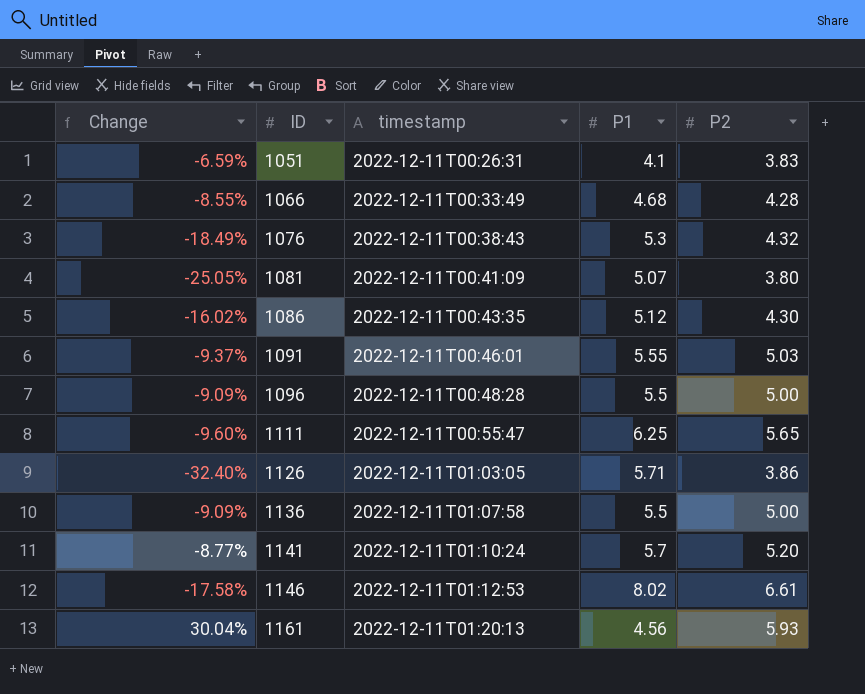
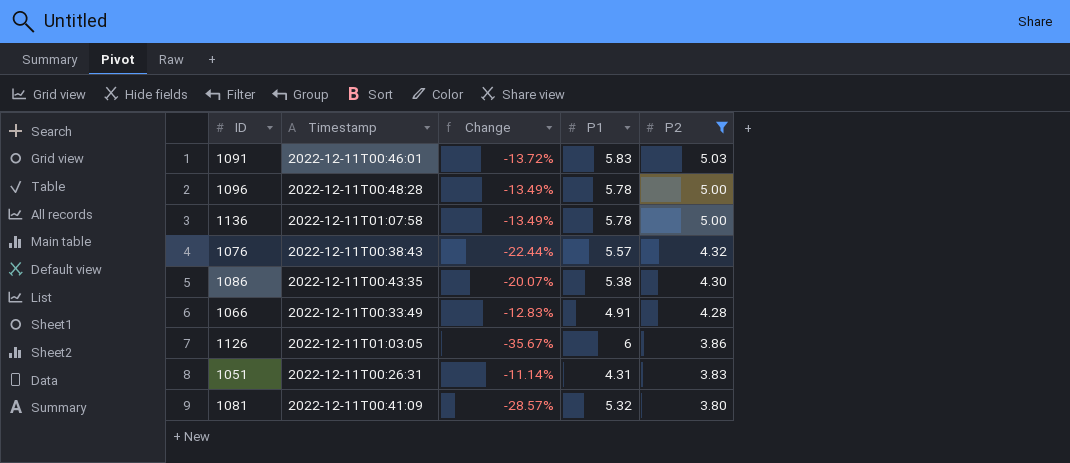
filter: none -> P2 <= 5.03
row order: ID ascending -> P2 descending
column name: timestamp -> Timestamp
column Change | position: 1 -> 3
1091 | Change: -9.37% -> -13.72%
1091 | P1: 5.55 -> 5.83
1096 | Change: -9.09% -> -13.49%
1096 | P1: 5.5 -> 5.78
1136 | Change: -9.09% -> -13.49%
1136 | P1: 5.5 -> 5.78
1076 | Change: -18.49% -> -22.44%
1076 | P1: 5.3 -> 5.57
1086 | Change: -16.02% -> -20.07%
1086 | P1: 5.12 -> 5.38
1066 | Change: -8.55% -> -12.83%
1066 | P1: 4.68 -> 4.91
1126 | Change: -32.40% -> -35.67%
1126 | P1: 5.71 -> 6
1051 | Change: -6.59% -> -11.14%
1051 | P1: 4.1 -> 4.31
1081 | Change: -25.05% -> -28.57%
1081 | P1: 5.07 -> 5.32

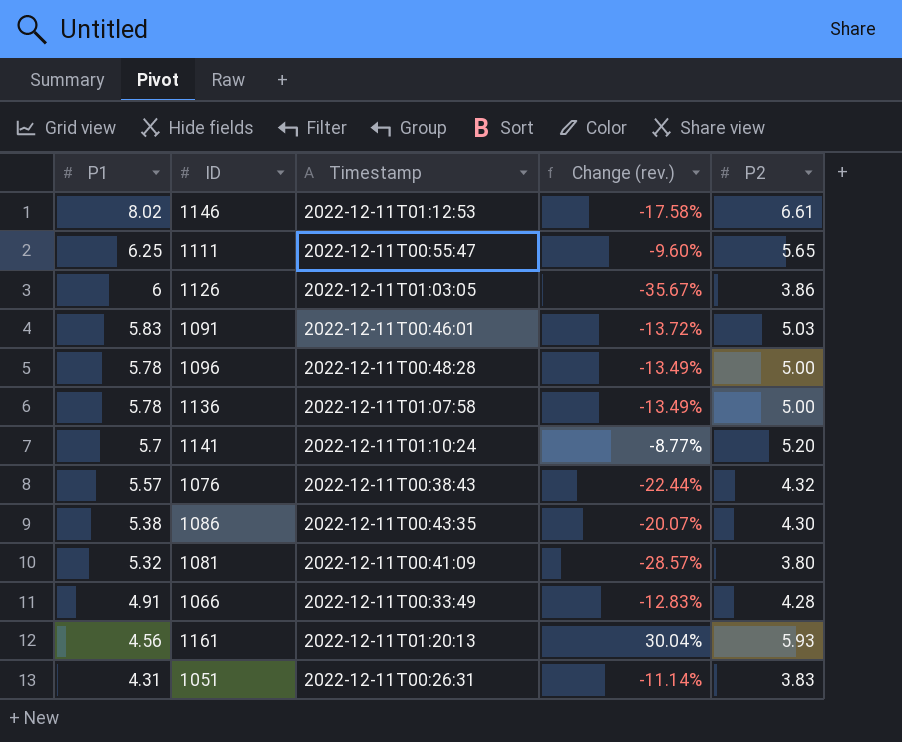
filter: P2 <= 5.03 -> none
row order: P2 descending -> P1 descending
column P1 | position: 4 -> 1
column name: Change -> Change (rev.)

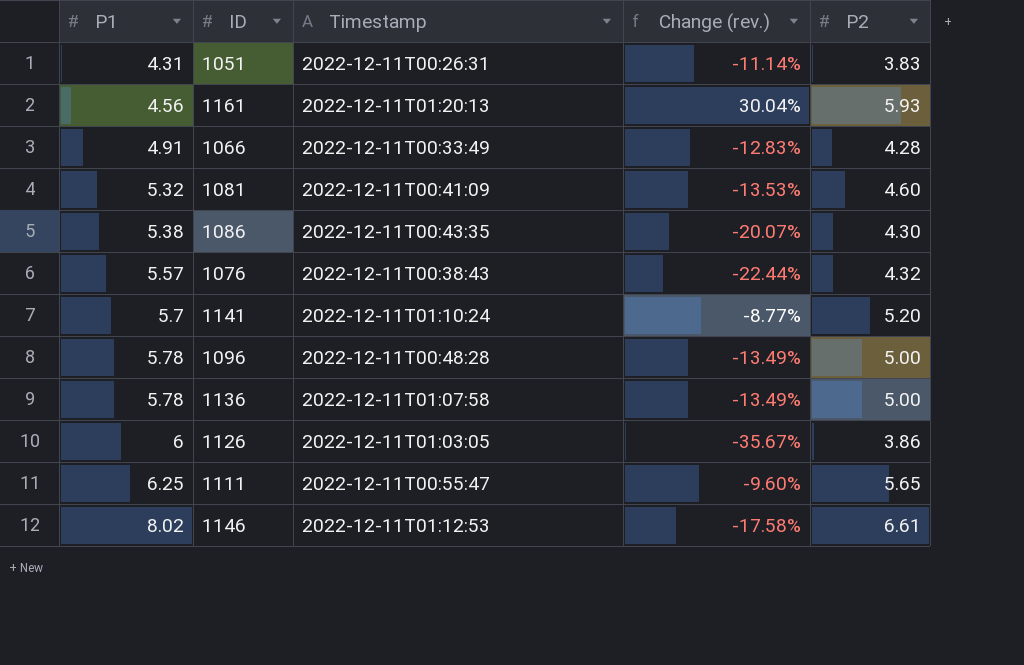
row order: P1 descending -> P1 ascending
row 1091: 5.83 | 2022-12-11T00:46:01 | -13.72% | 5.03 -> none
1081 | Change (rev.): -28.57% -> -13.53%
1081 | P2: 3.80 -> 4.60

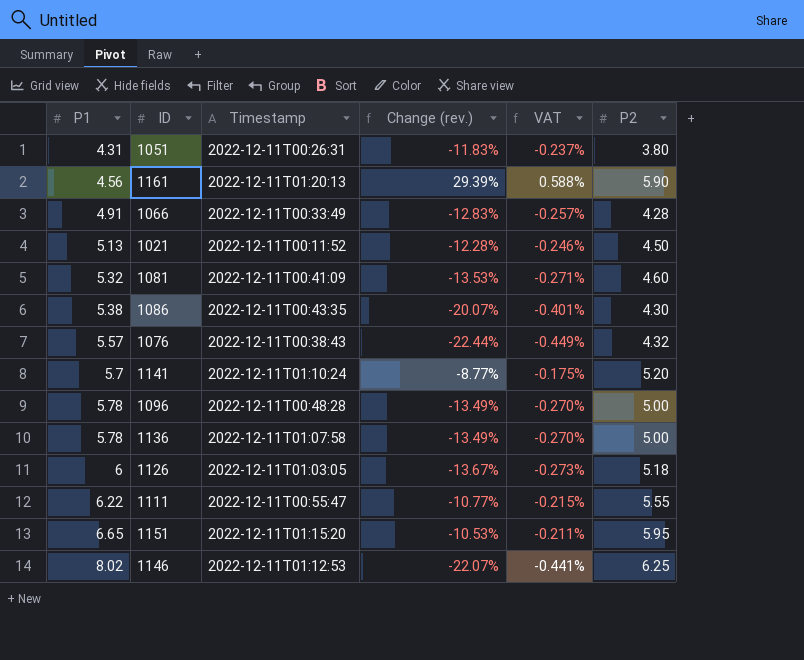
column VAT | formula: none -> [Change (rev.)] * 0.02
1051 | Change (rev.): -11.14% -> -11.83%
1051 | P2: 3.83 -> 3.80
1161 | Change (rev.): 30.04% -> 29.39%
1161 | P2: 5.93 -> 5.90
row 1021: none -> 5.13 | 2022-12-11T00:11:52 | -12.28% | -0.246% | 4.50
1126 | Change (rev.): -35.67% -> -13.67%
1126 | P2: 3.86 -> 5.18
1111 | P1: 6.25 -> 6.22
1111 | Change (rev.): -9.60% -> -10.77%
1111 | P2: 5.65 -> 5.55
row 1151: none -> 6.65 | 2022-12-11T01:15:20 | -10.53% | -0.211% | 5.95
1146 | Change (rev.): -17.58% -> -22.07%
1146 | P2: 6.61 -> 6.25

